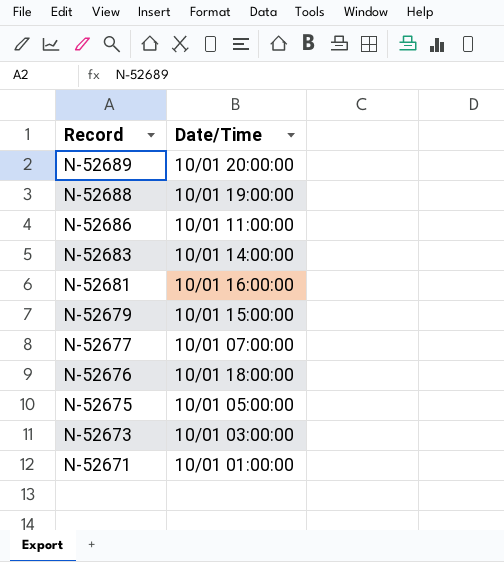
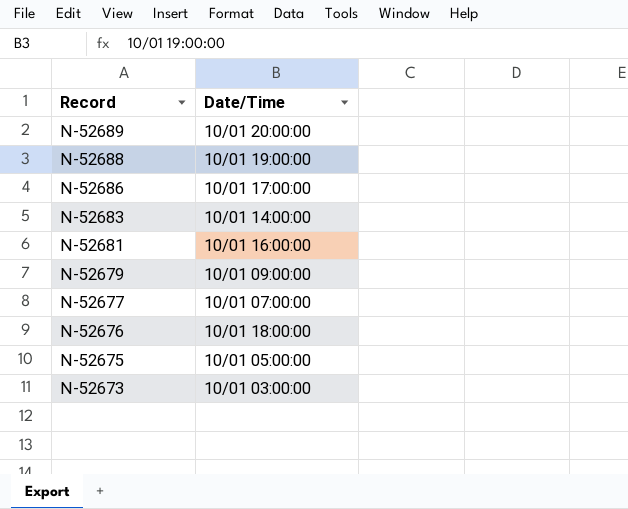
row N-52671: 10/01 01:00:00 -> none
N-52686 | Date/Time: 10/01 11:00:00 -> 10/01 17:00:00
N-52679 | Date/Time: 10/01 15:00:00 -> 10/01 09:00:00

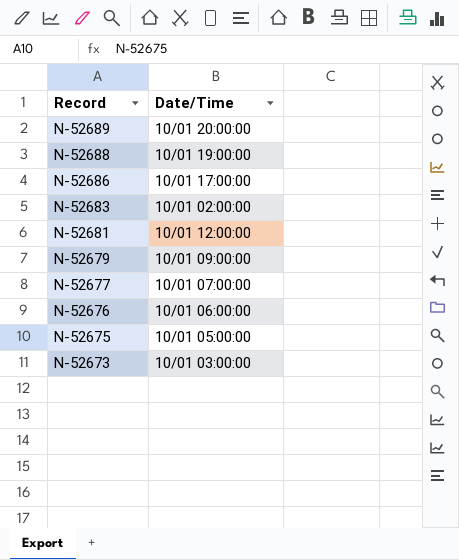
N-52683 | Date/Time: 10/01 14:00:00 -> 10/01 02:00:00
N-52681 | Date/Time: 10/01 16:00:00 -> 10/01 12:00:00
N-52676 | Date/Time: 10/01 18:00:00 -> 10/01 06:00:00

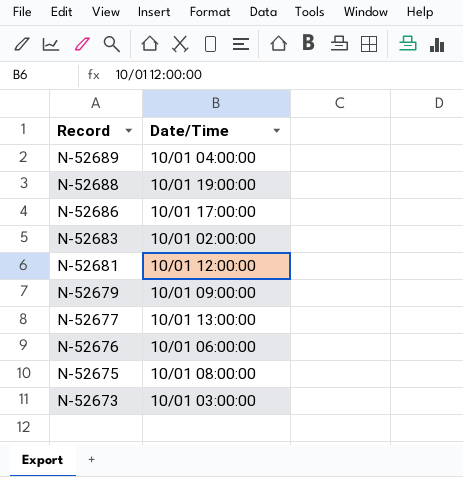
N-52689 | Date/Time: 10/01 20:00:00 -> 10/01 04:00:00
N-52677 | Date/Time: 10/01 07:00:00 -> 10/01 13:00:00
N-52675 | Date/Time: 10/01 05:00:00 -> 10/01 08:00:00

